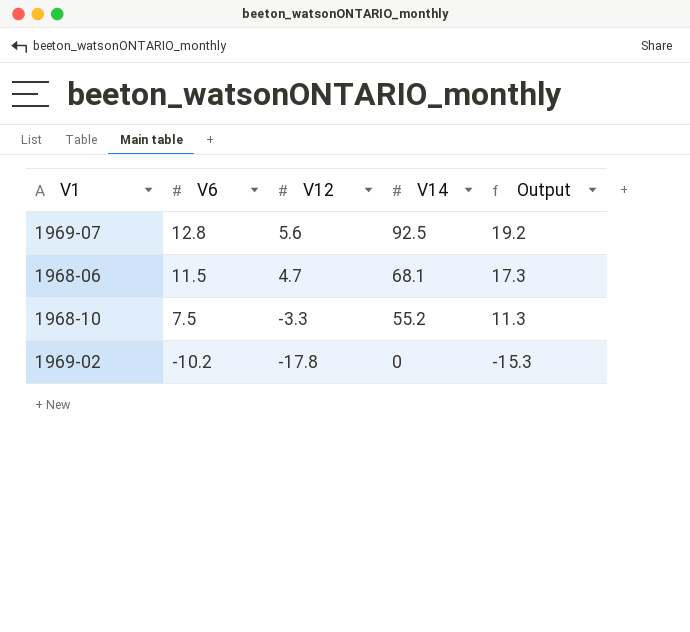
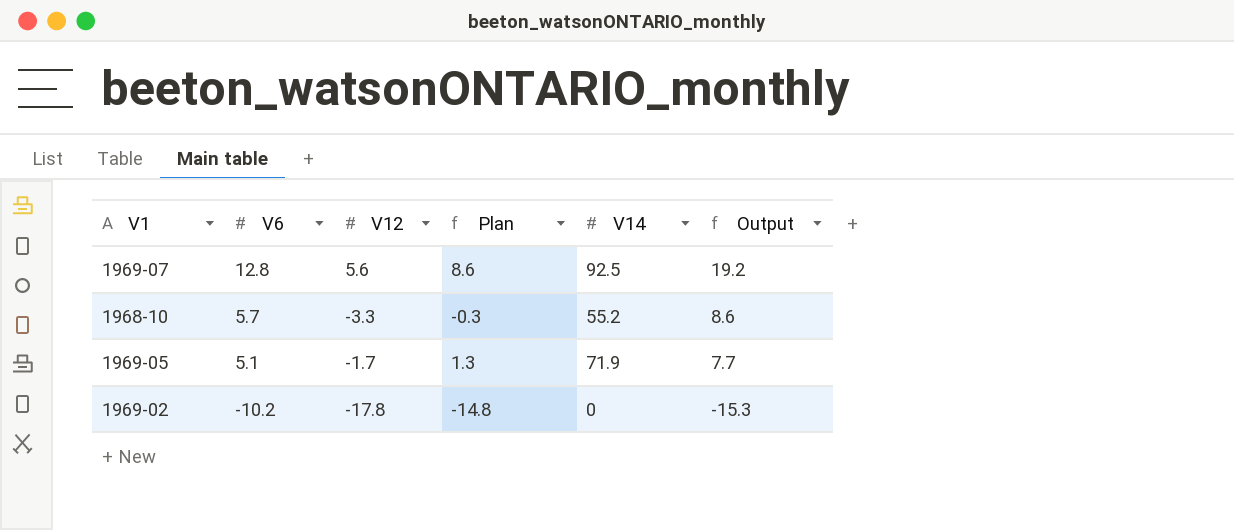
column Plan | formula: none -> [V12] + 3
row 1968-06: 11.5 | 4.7 | 68.1 | 17.3 -> none
1968-10 | V6: 7.5 -> 5.7
1968-10 | Output: 11.3 -> 8.6
row 1969-05: none -> 5.1 | -1.7 | 1.3 | 71.9 | 7.7

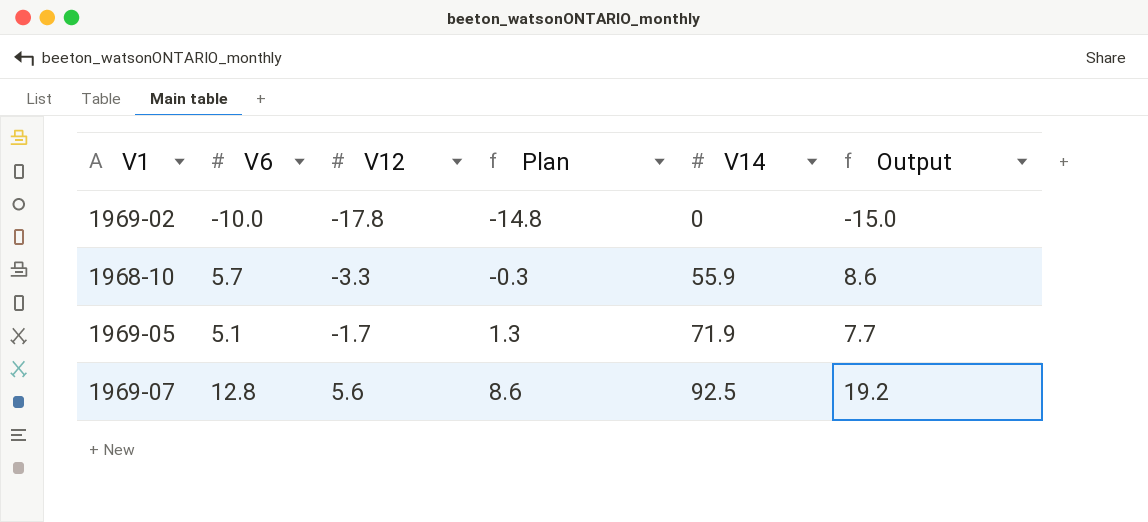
row order: V6 descending -> V12 ascending
1969-02 | V6: -10.2 -> -10.0
1969-02 | Output: -15.3 -> -15.0
1968-10 | V14: 55.2 -> 55.9

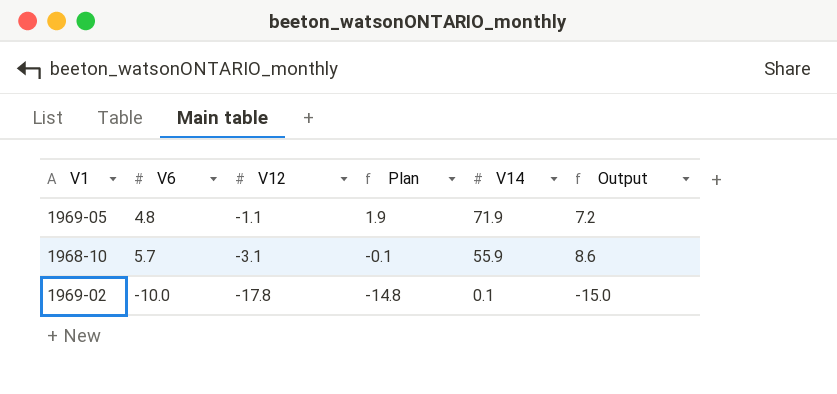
row order: V12 ascending -> V12 descending
row 1969-07: 12.8 | 5.6 | 8.6 | 92.5 | 19.2 -> none
1969-05 | V6: 5.1 -> 4.8
1969-05 | V12: -1.7 -> -1.1
1969-05 | Plan: 1.3 -> 1.9
1969-05 | Output: 7.7 -> 7.2
1968-10 | V12: -3.3 -> -3.1
1968-10 | Plan: -0.3 -> -0.1
1969-02 | V14: 0 -> 0.1

